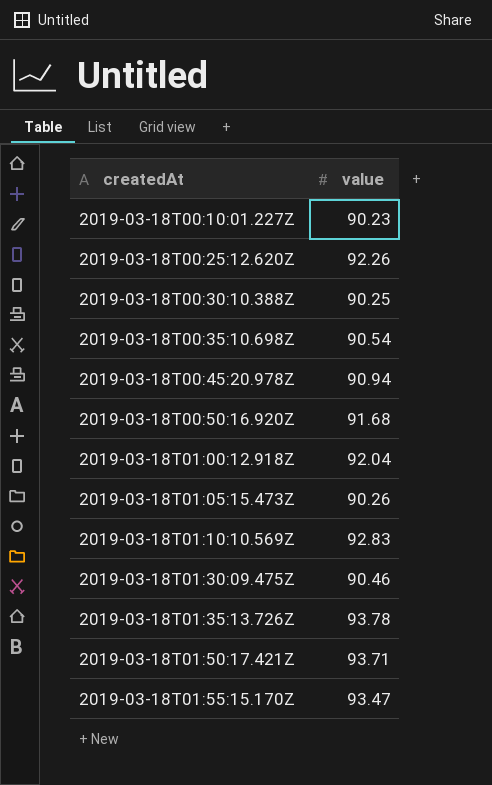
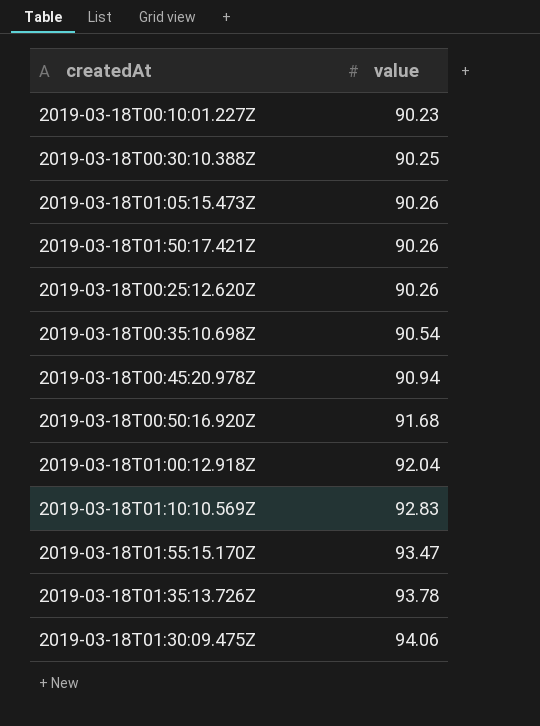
row order: createdAt ascending -> value ascending
2019-03-18T01:50:17.421Z | value: 93.71 -> 90.26
2019-03-18T00:25:12.620Z | value: 92.26 -> 90.26
2019-03-18T01:30:09.475Z | value: 90.46 -> 94.06

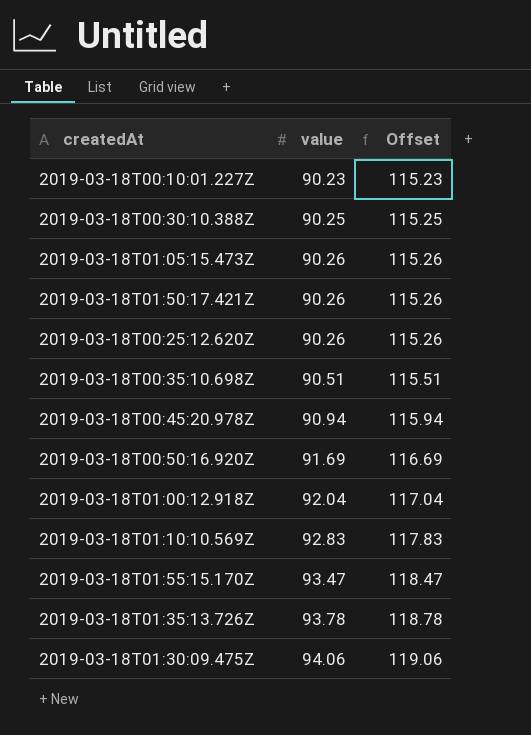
column Offset | formula: none -> [value] + 25
2019-03-18T00:35:10.698Z | value: 90.54 -> 90.51
2019-03-18T00:50:16.920Z | value: 91.68 -> 91.69

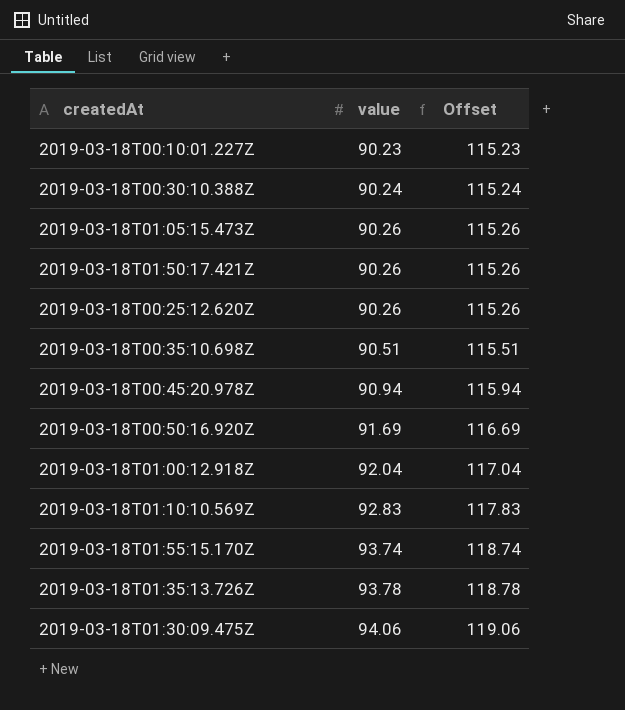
2019-03-18T00:30:10.388Z | value: 90.25 -> 90.24
2019-03-18T00:30:10.388Z | Offset: 115.25 -> 115.24
2019-03-18T01:55:15.170Z | value: 93.47 -> 93.74
2019-03-18T01:55:15.170Z | Offset: 118.47 -> 118.74

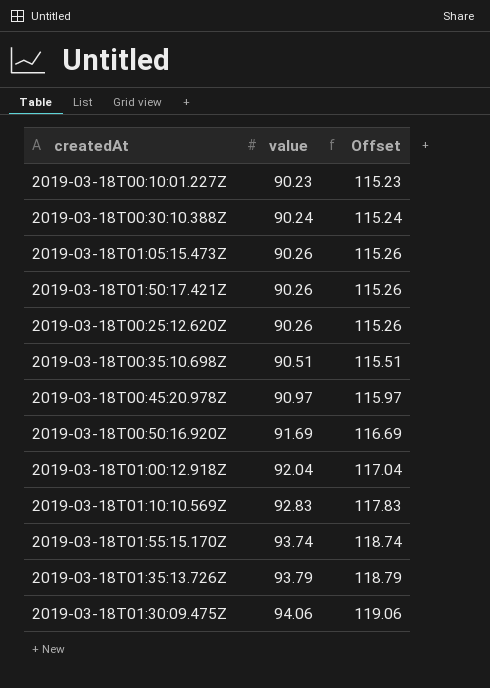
2019-03-18T00:45:20.978Z | value: 90.94 -> 90.97
2019-03-18T00:45:20.978Z | Offset: 115.94 -> 115.97
2019-03-18T01:35:13.726Z | value: 93.78 -> 93.79
2019-03-18T01:35:13.726Z | Offset: 118.78 -> 118.79

